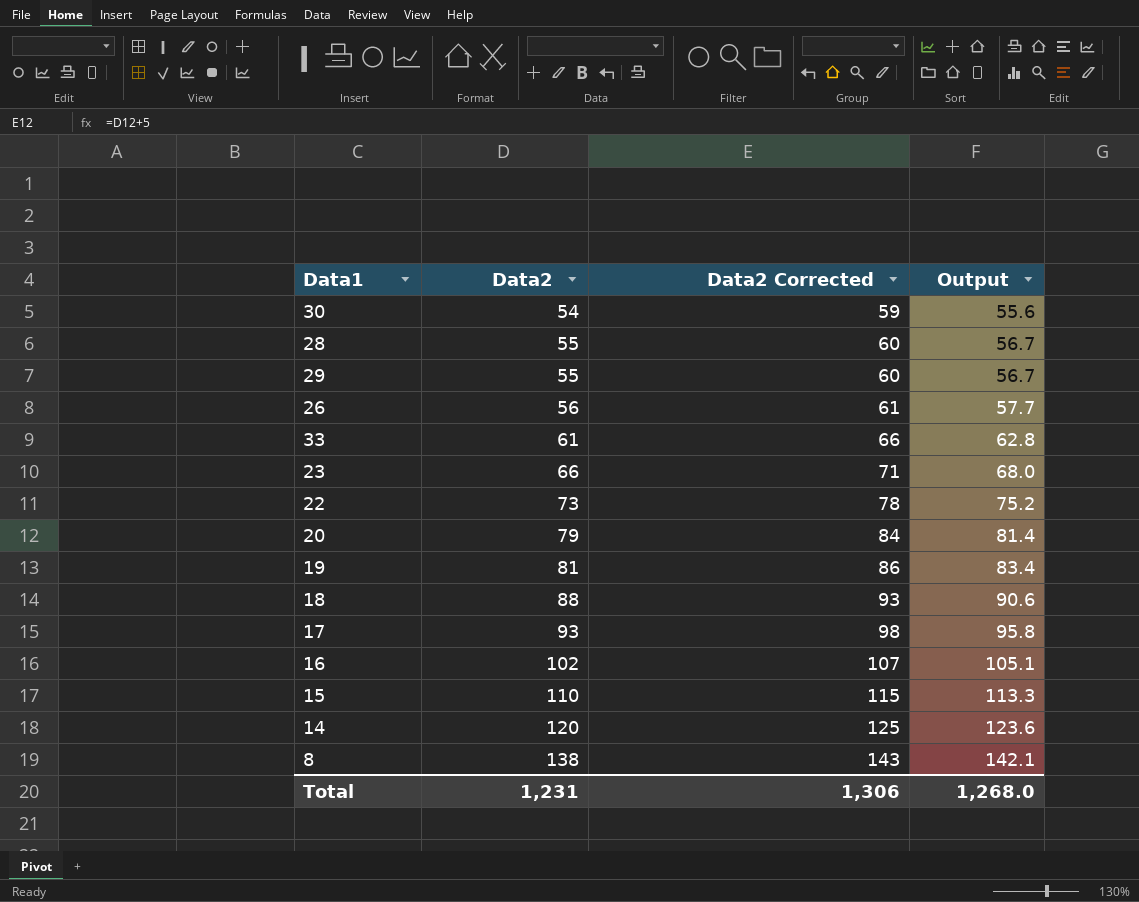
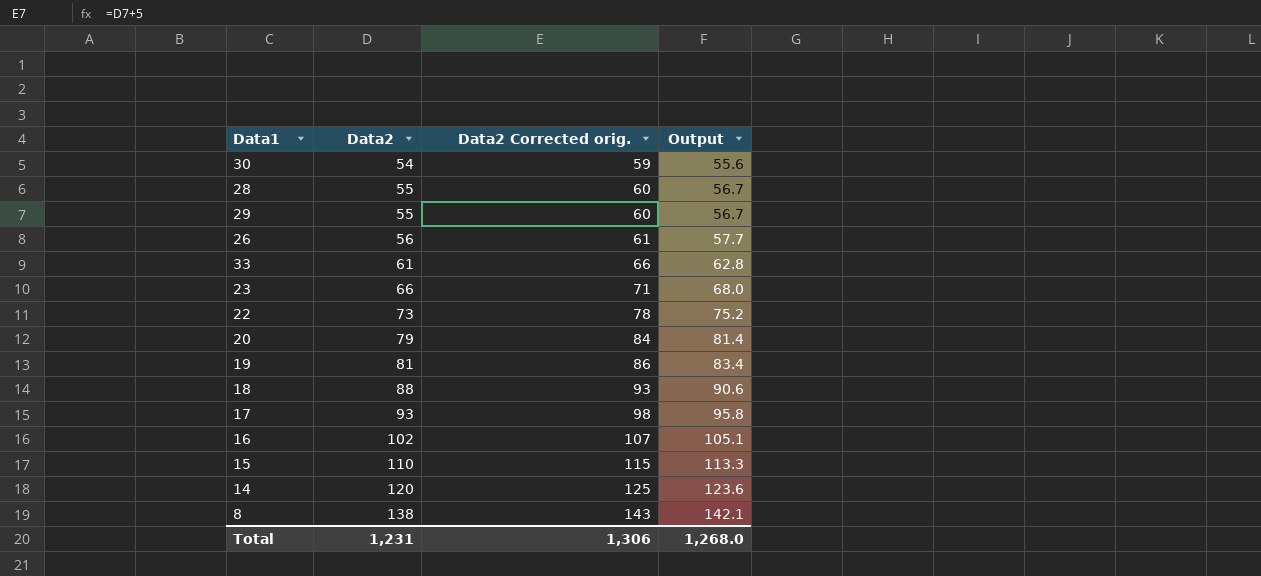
column name: Data2 Corrected -> Data2 Corrected orig.

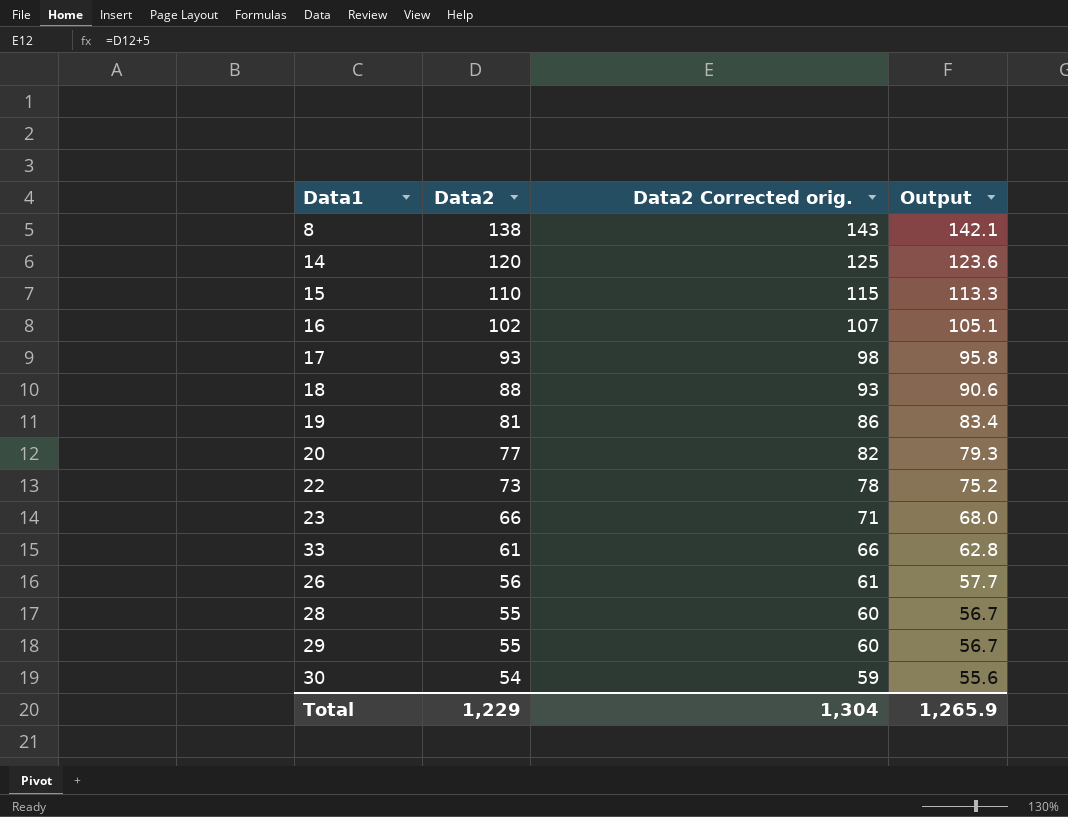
row order: Data2 ascending -> Data2 descending
20 | Data2: 79 -> 77
20 | Data2 Corrected orig.: 84 -> 82
20 | Output: 81.4 -> 79.3
Total | Data2: 1,231 -> 1,229
Total | Data2 Corrected orig.: 1,306 -> 1,304
Total | Output: 1,268.0 -> 1,265.9

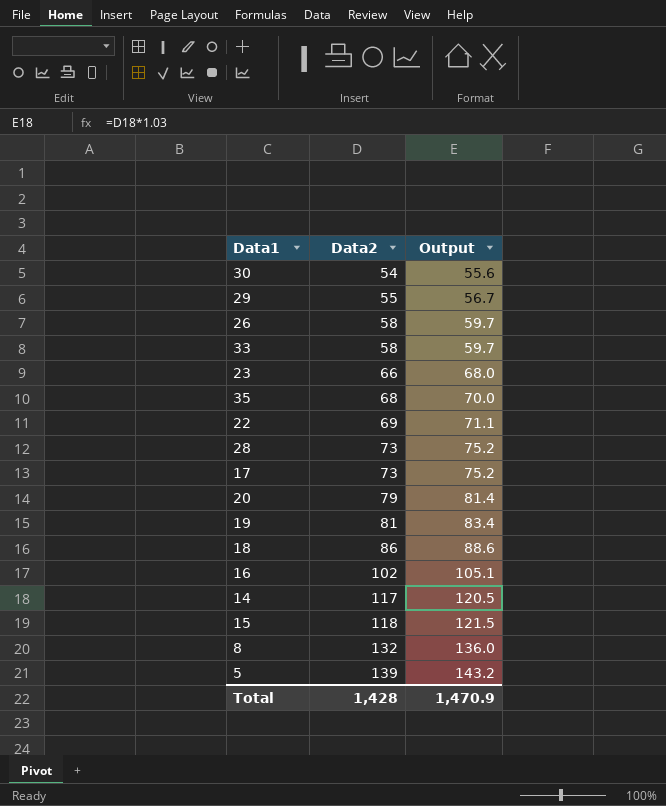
row order: Data2 descending -> Data2 ascending
column Data2 Corrected orig. | formula: [Data2] + 5 -> none
26 | Data2: 56 -> 58
26 | Output: 57.7 -> 59.7
33 | Data2: 61 -> 58
33 | Output: 62.8 -> 59.7
row 35: none -> 68 | 70.0
22 | Data2: 73 -> 69
22 | Output: 75.2 -> 71.1
28 | Data2: 55 -> 73
28 | Output: 56.7 -> 75.2
17 | Data2: 93 -> 73
17 | Output: 95.8 -> 75.2
20 | Data2: 77 -> 79
20 | Output: 79.3 -> 81.4
18 | Data2: 88 -> 86
18 | Output: 90.6 -> 88.6
14 | Data2: 120 -> 117
14 | Output: 123.6 -> 120.5
15 | Data2: 110 -> 118
15 | Output: 113.3 -> 121.5
8 | Data2: 138 -> 132
8 | Output: 142.1 -> 136.0
row 5: none -> 139 | 143.2
Total | Data2: 1,229 -> 1,428
Total | Output: 1,265.9 -> 1,470.9

